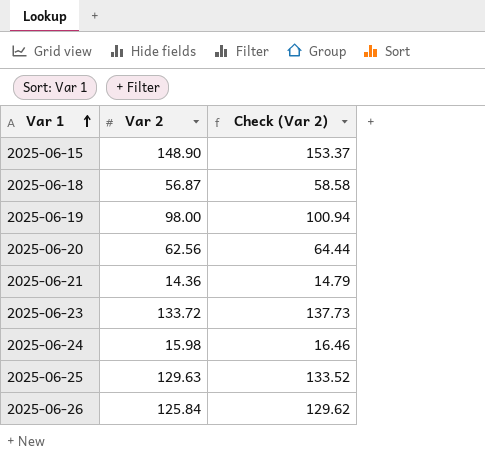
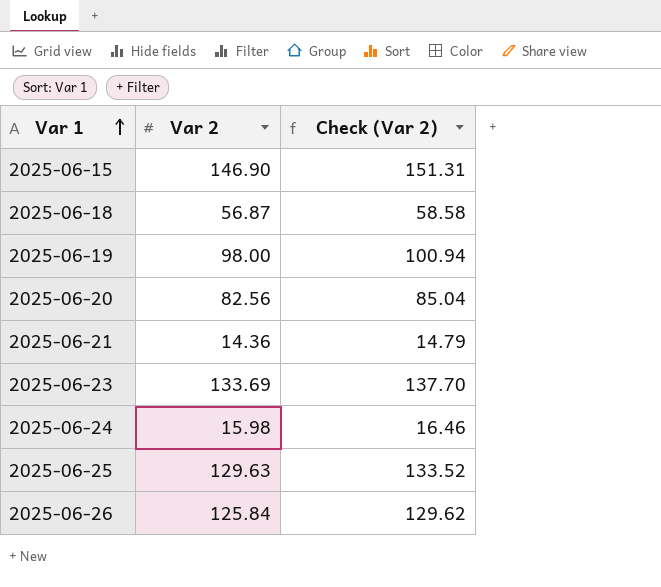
2025-06-15 | Var 2: 148.90 -> 146.90
2025-06-15 | Check (Var 2): 153.37 -> 151.31
2025-06-20 | Var 2: 62.56 -> 82.56
2025-06-20 | Check (Var 2): 64.44 -> 85.04
2025-06-23 | Var 2: 133.72 -> 133.69
2025-06-23 | Check (Var 2): 137.73 -> 137.70

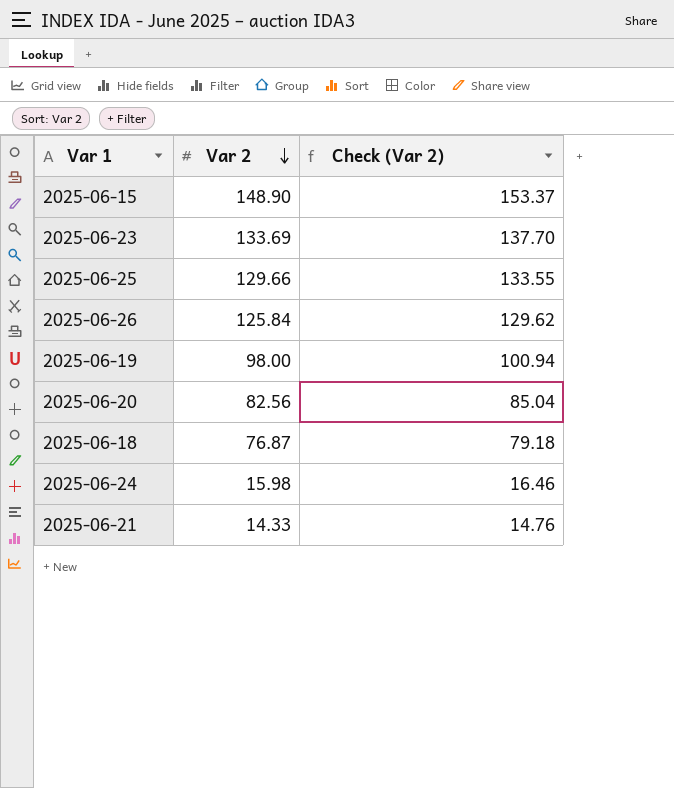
row order: Var 1 ascending -> Var 2 descending
2025-06-15 | Var 2: 146.90 -> 148.90
2025-06-15 | Check (Var 2): 151.31 -> 153.37
2025-06-25 | Var 2: 129.63 -> 129.66
2025-06-25 | Check (Var 2): 133.52 -> 133.55
2025-06-18 | Var 2: 56.87 -> 76.87
2025-06-18 | Check (Var 2): 58.58 -> 79.18
2025-06-21 | Var 2: 14.36 -> 14.33
2025-06-21 | Check (Var 2): 14.79 -> 14.76

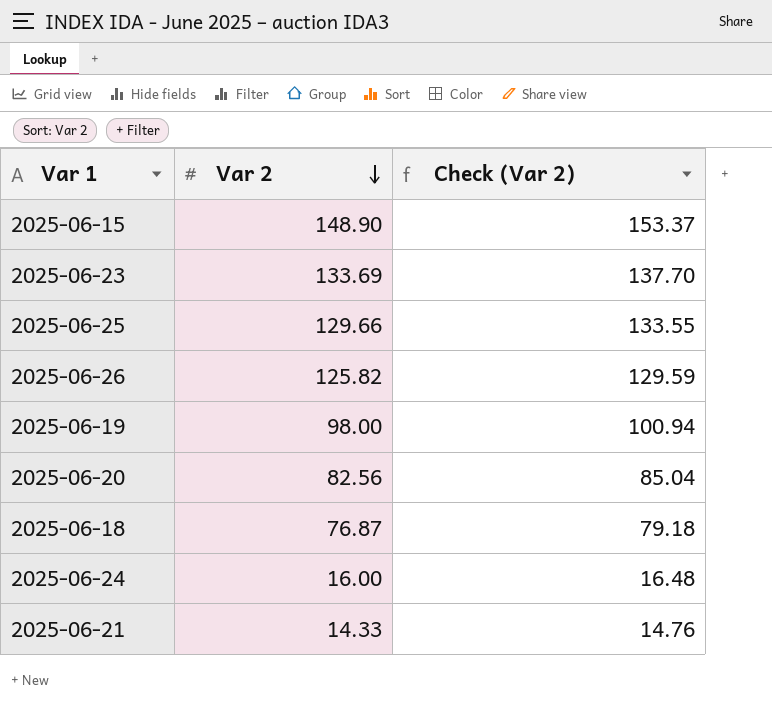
2025-06-26 | Var 2: 125.84 -> 125.82
2025-06-26 | Check (Var 2): 129.62 -> 129.59
2025-06-24 | Var 2: 15.98 -> 16.00
2025-06-24 | Check (Var 2): 16.46 -> 16.48

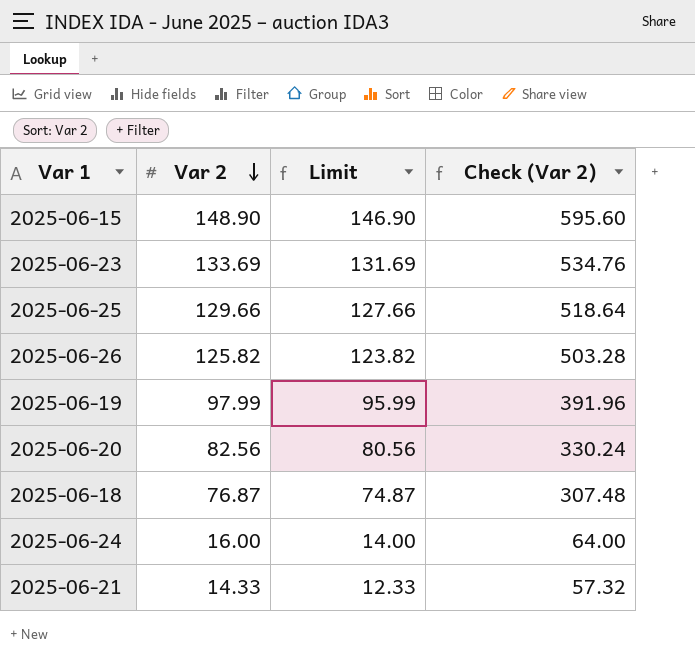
column Limit | formula: none -> [Var 2] - 2
column Check (Var 2) | formula: [Var 2] * 1.03 -> [Var 2] * 4
2025-06-19 | Var 2: 98.00 -> 97.99

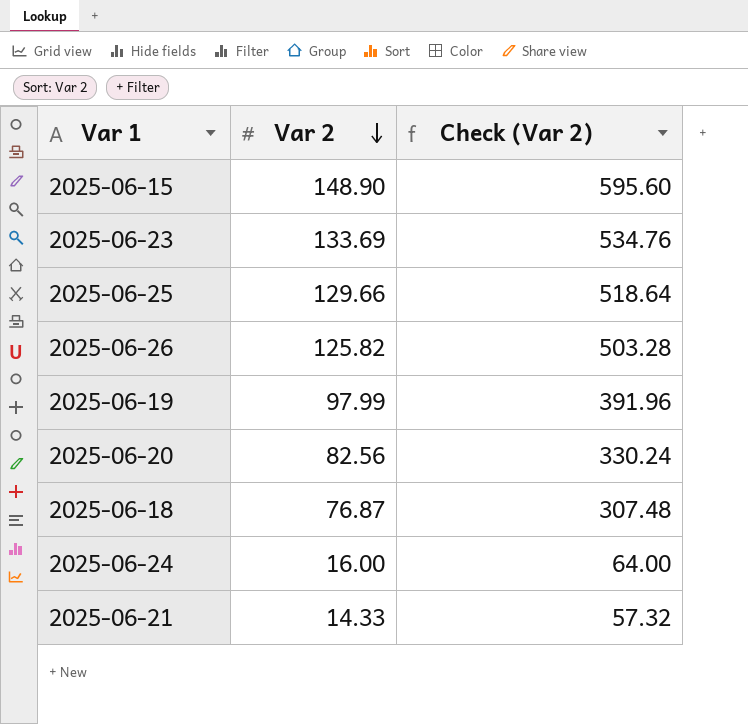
column Limit | formula: [Var 2] - 2 -> none

